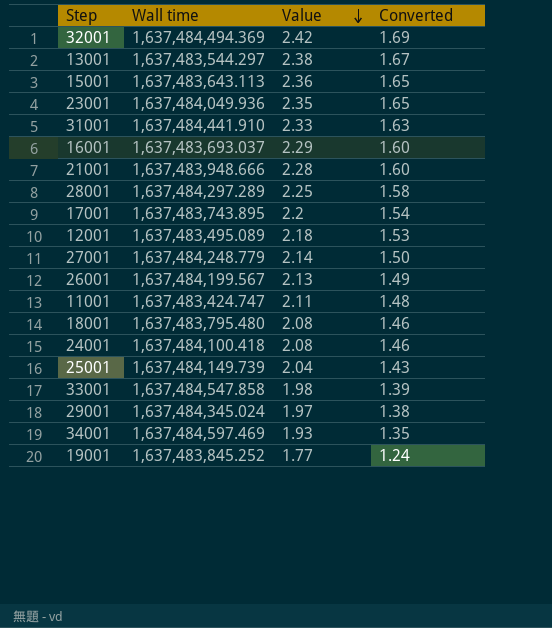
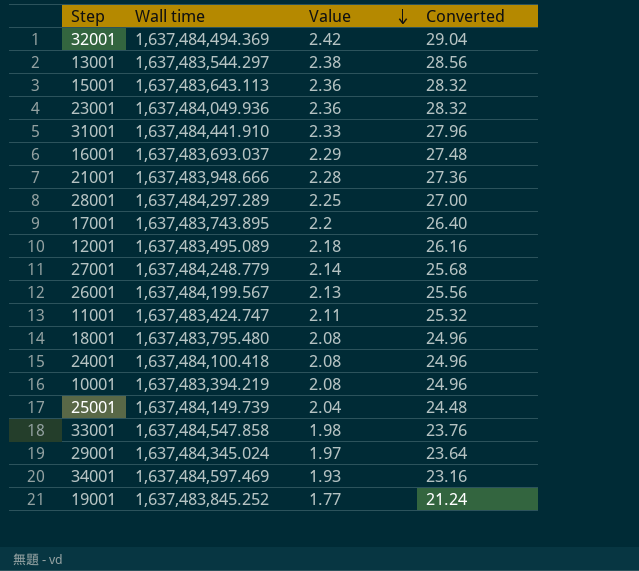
column Converted | formula: [Value] * 0.7 -> [Value] * 12
23001 | Value: 2.35 -> 2.36
row 10001: none -> 1,637,483,394.219 | 2.08 | 24.96

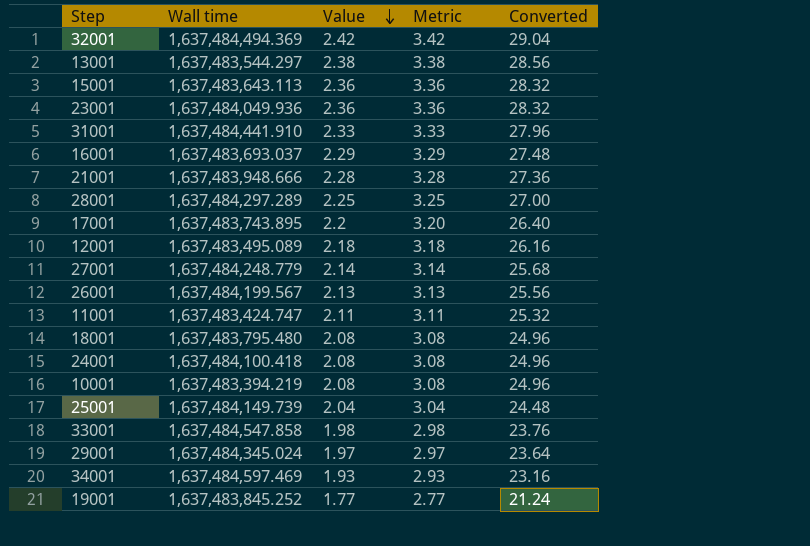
column Metric | formula: none -> [Value] + 1

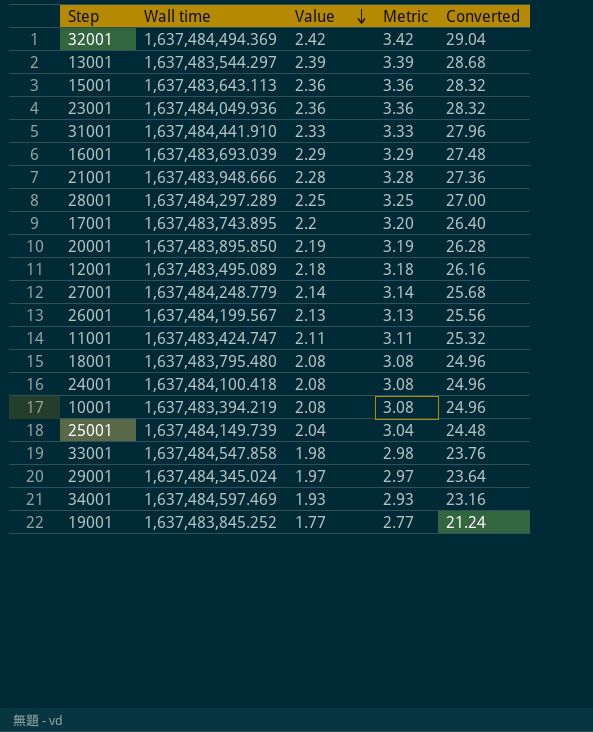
13001 | Value: 2.38 -> 2.39
13001 | Metric: 3.38 -> 3.39
13001 | Converted: 28.56 -> 28.68
16001 | Wall time: 1,637,483,693.037 -> 1,637,483,693.039
row 20001: none -> 1,637,483,895.850 | 2.19 | 3.19 | 26.28

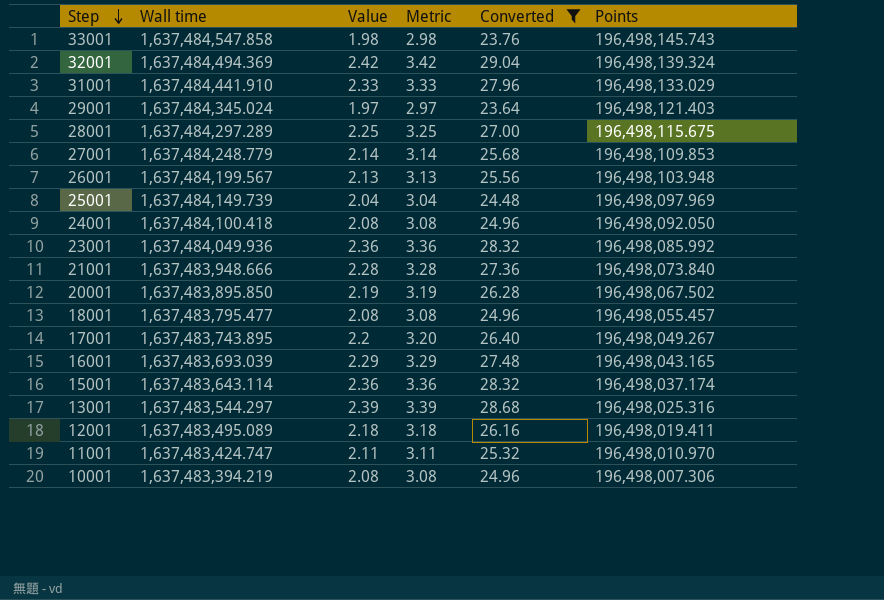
filter: none -> Converted >= 23.64
row order: Value descending -> Step descending
column Points | formula: none -> [Wall time] * 0.12
18001 | Wall time: 1,637,483,795.480 -> 1,637,483,795.477
15001 | Wall time: 1,637,483,643.113 -> 1,637,483,643.114

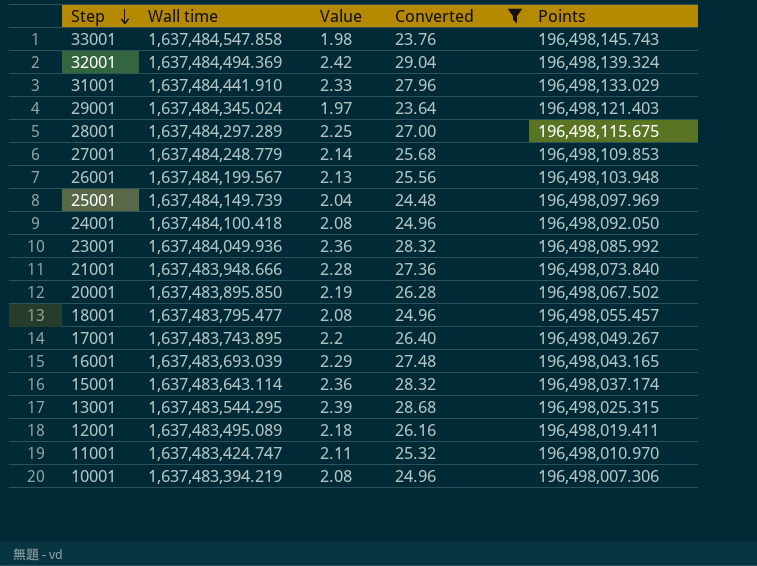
column Metric | formula: [Value] + 1 -> none
13001 | Wall time: 1,637,483,544.297 -> 1,637,483,544.295
13001 | Points: 196,498,025.316 -> 196,498,025.315

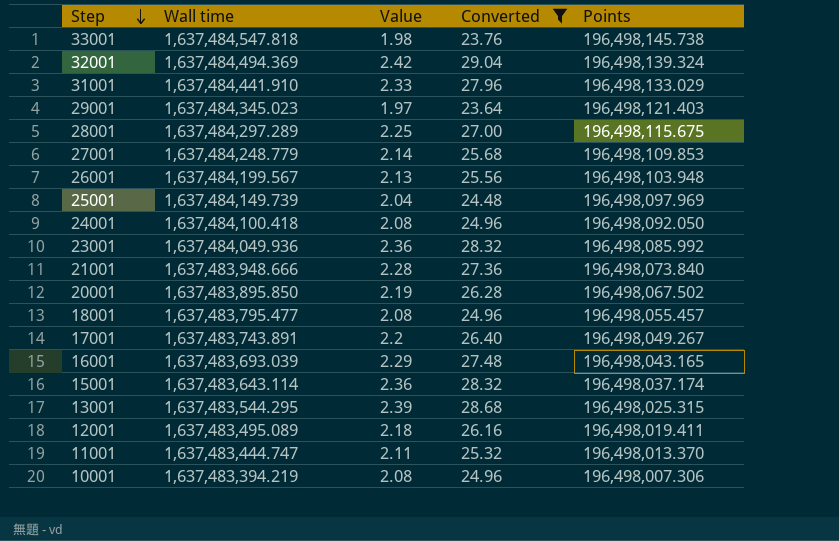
33001 | Wall time: 1,637,484,547.858 -> 1,637,484,547.818
33001 | Points: 196,498,145.743 -> 196,498,145.738
29001 | Wall time: 1,637,484,345.024 -> 1,637,484,345.023
17001 | Wall time: 1,637,483,743.895 -> 1,637,483,743.891
11001 | Wall time: 1,637,483,424.747 -> 1,637,483,444.747
11001 | Points: 196,498,010.970 -> 196,498,013.370

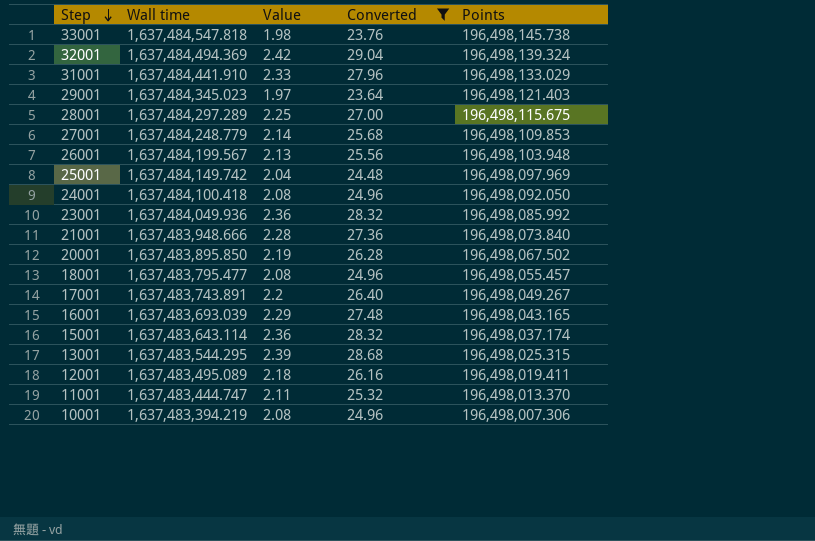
25001 | Wall time: 1,637,484,149.739 -> 1,637,484,149.742

